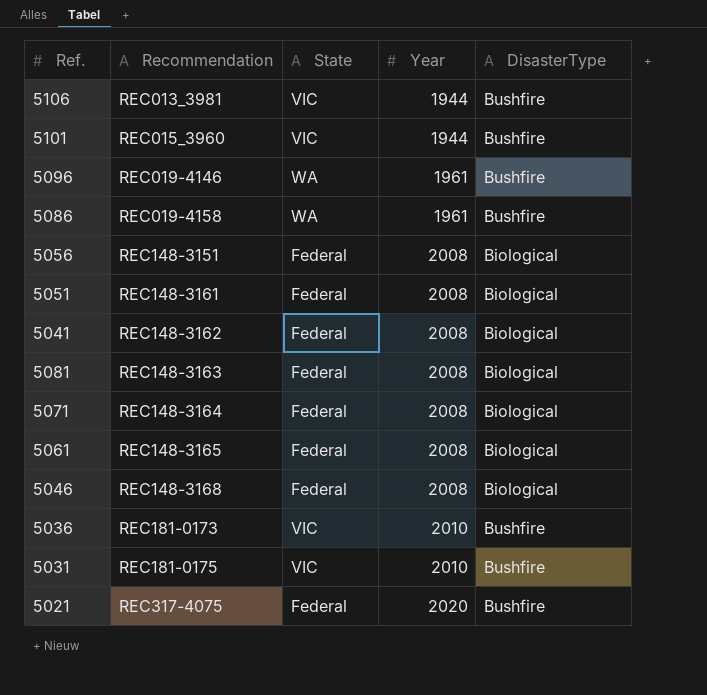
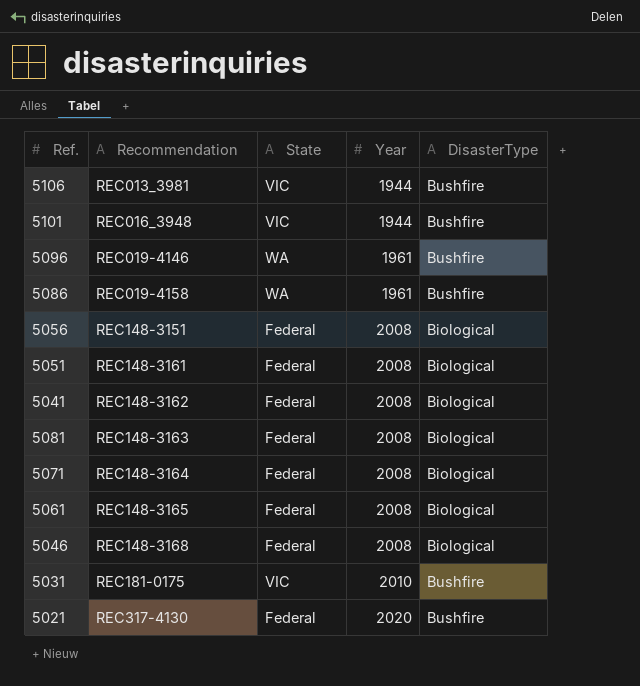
row 5036: REC181-0173 | VIC | 2010 | Bushfire -> none
5101 | Recommendation: REC015_3960 -> REC016_3948
5021 | Recommendation: REC317-4075 -> REC317-4130

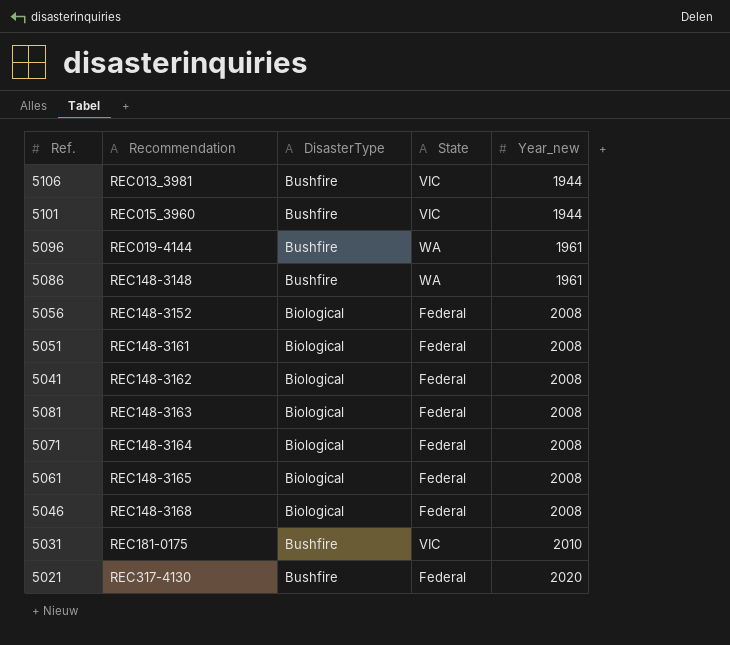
column DisasterType | position: 5 -> 3
column name: Year -> Year_new
5101 | Recommendation: REC016_3948 -> REC015_3960
5096 | Recommendation: REC019-4146 -> REC019-4144
5086 | Recommendation: REC019-4158 -> REC148-3148
5056 | Recommendation: REC148-3151 -> REC148-3152

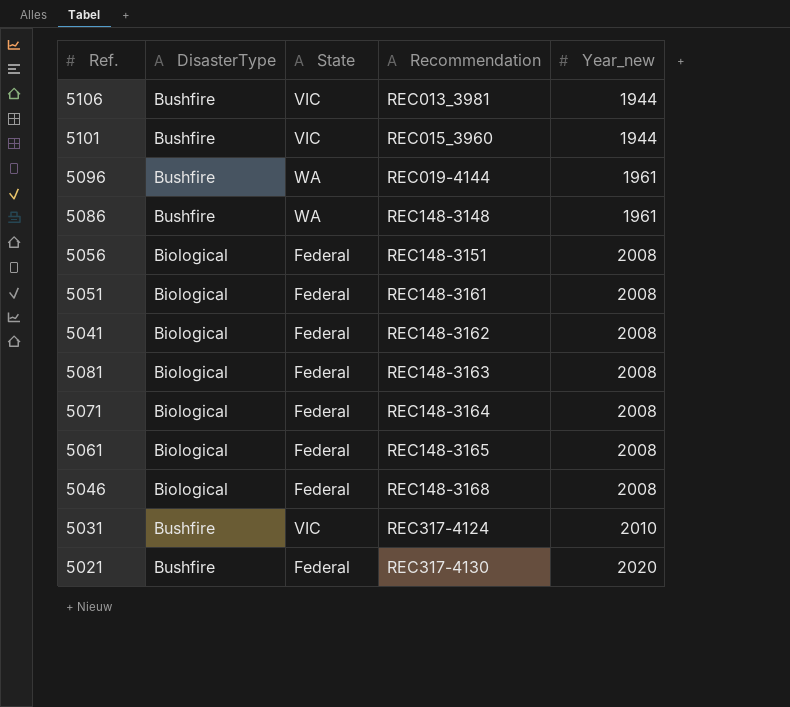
column Recommendation | position: 2 -> 4
5056 | Recommendation: REC148-3152 -> REC148-3151
5031 | Recommendation: REC181-0175 -> REC317-4124

